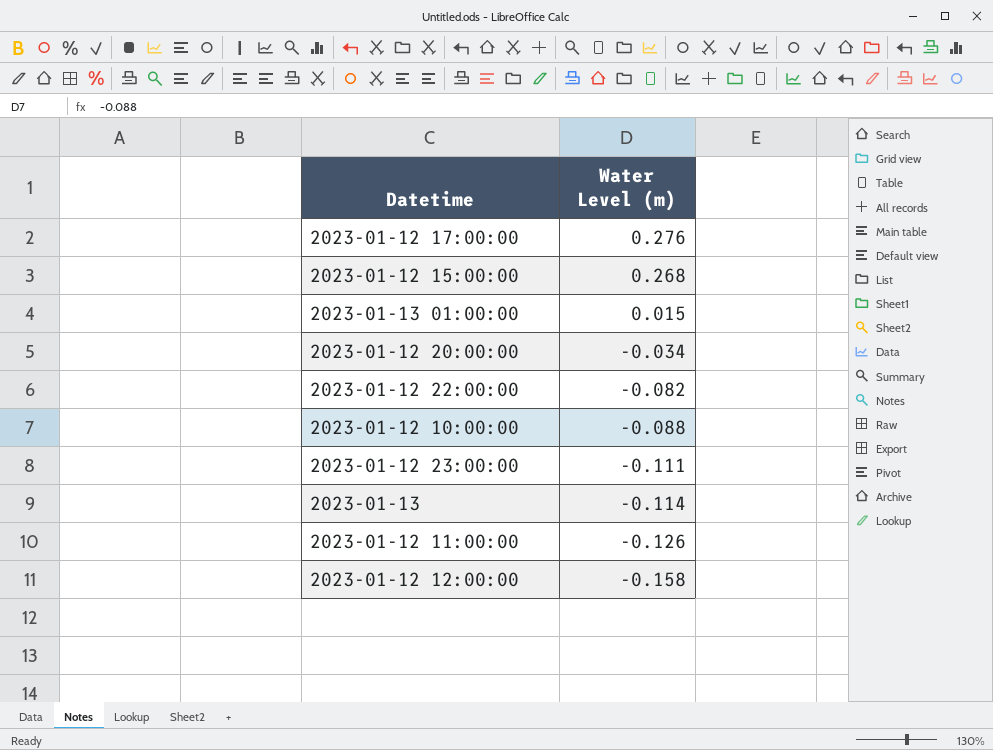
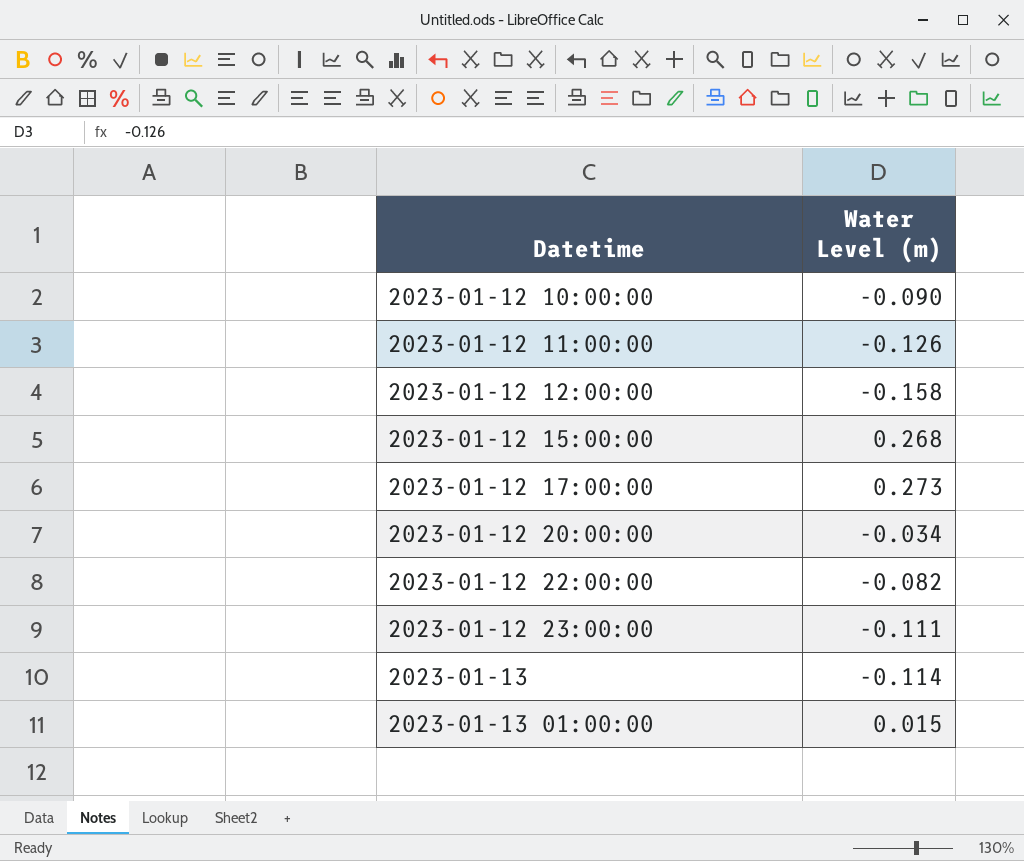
row order: Water Level (m) descending -> Datetime ascending
2023-01-12 10:00:00 | Water Level (m): -0.088 -> -0.090
2023-01-12 17:00:00 | Water Level (m): 0.276 -> 0.273

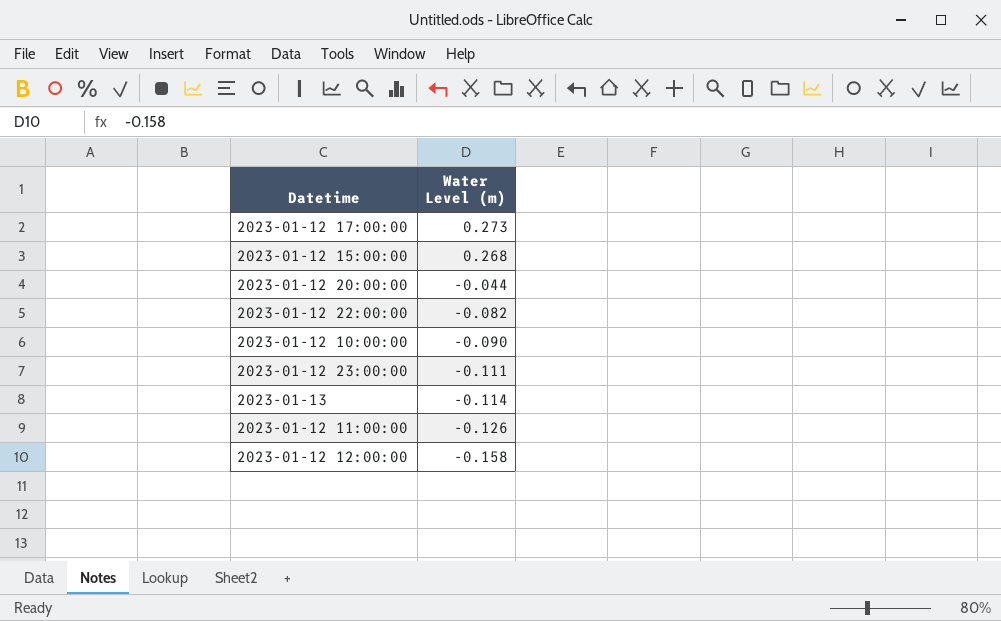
row order: Datetime ascending -> Water Level (m) descending
row 2023-01-13 01:00:00: 0.015 -> none
2023-01-12 20:00:00 | Water Level (m): -0.034 -> -0.044

